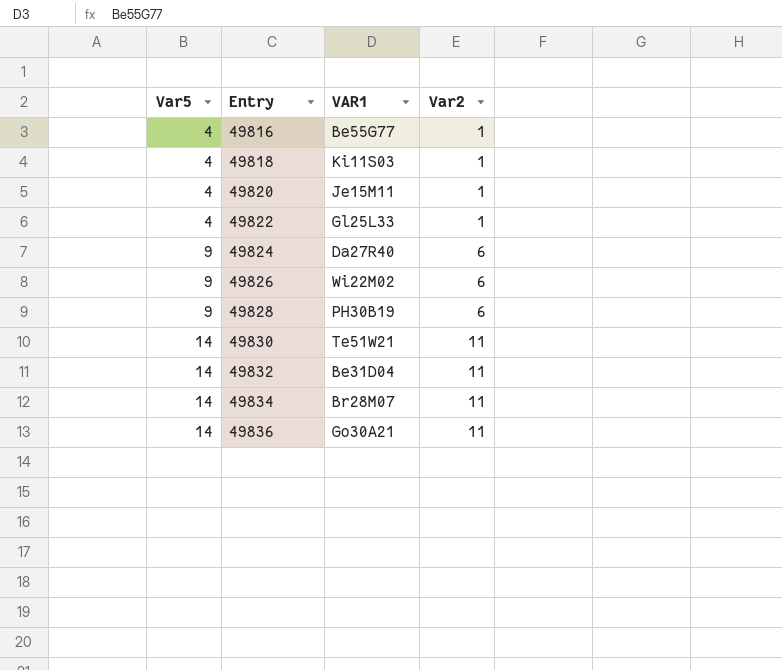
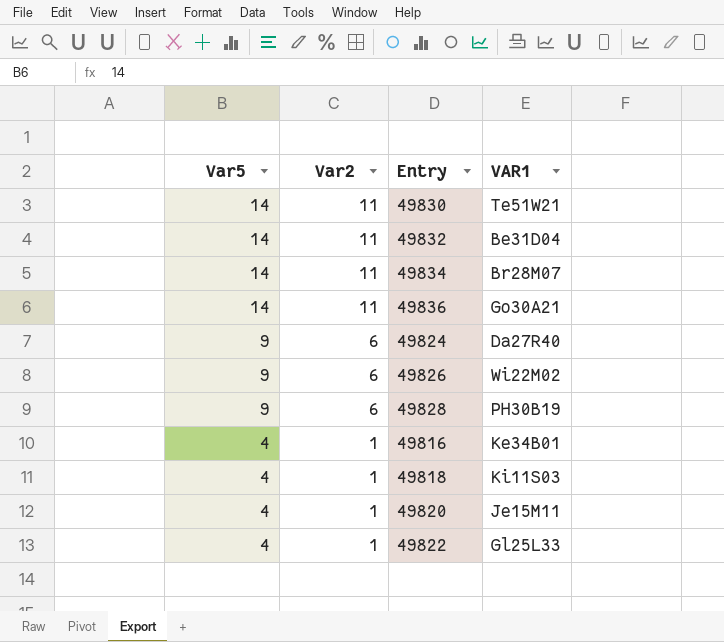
row order: Var5 ascending -> Var5 descending
column Var2 | position: 4 -> 2
49816 | VAR1: Be55G77 -> Ke34B01

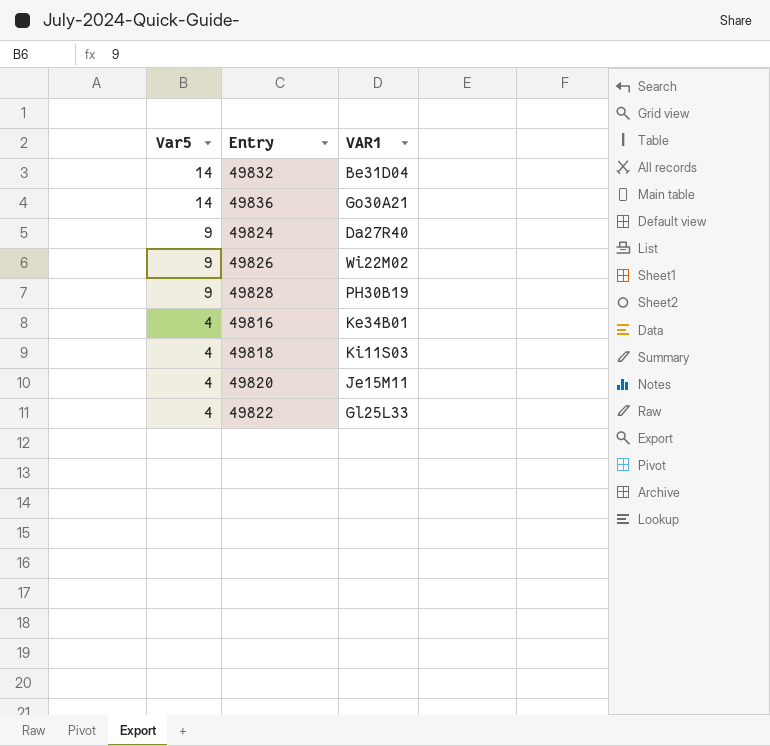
column Var2 | position: 2 -> none
row 49830: 14 | 11 | Te51W21 -> none
row 49834: 14 | 11 | Br28M07 -> none

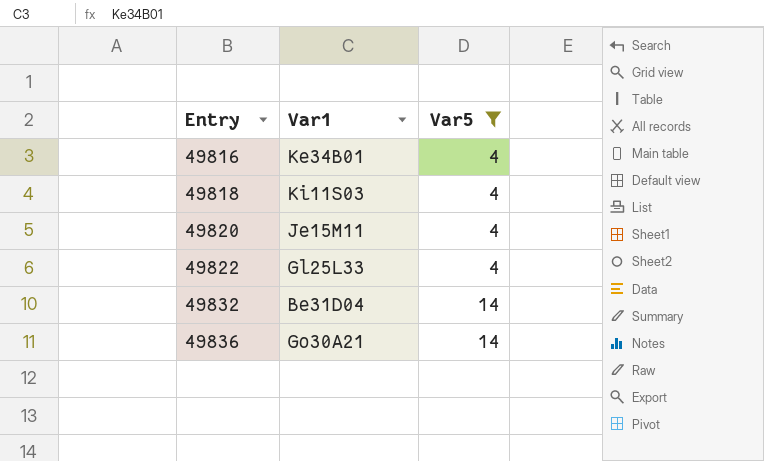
filter: none -> Var5 != 9
row order: Var5 descending -> Entry ascending
column name: VAR1 -> Var1
column Var5 | position: 1 -> 3

